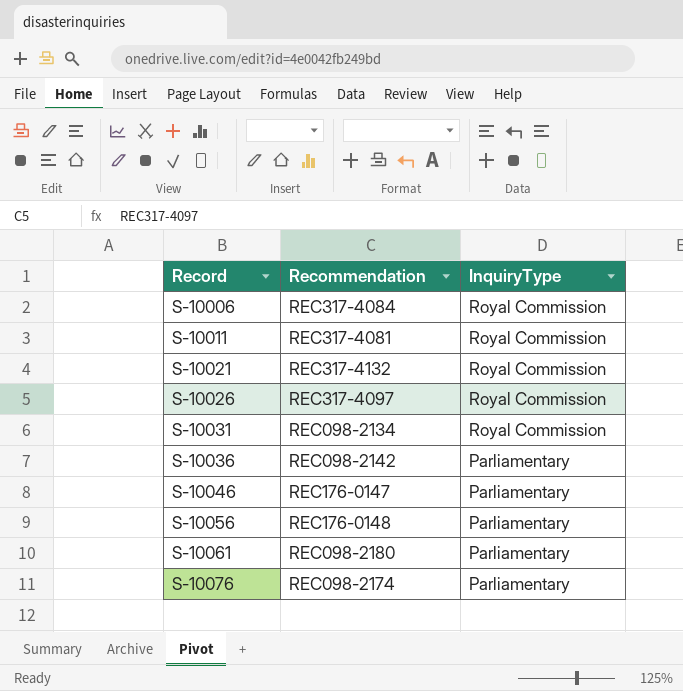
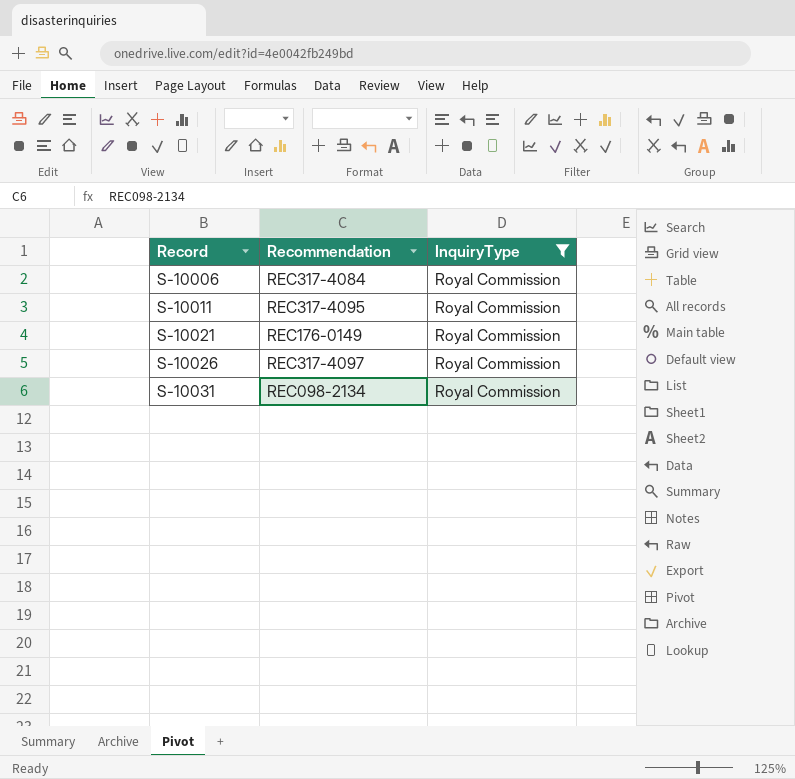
filter: none -> InquiryType = Royal Commission
S-10011 | Recommendation: REC317-4081 -> REC317-4095
S-10021 | Recommendation: REC317-4132 -> REC176-0149

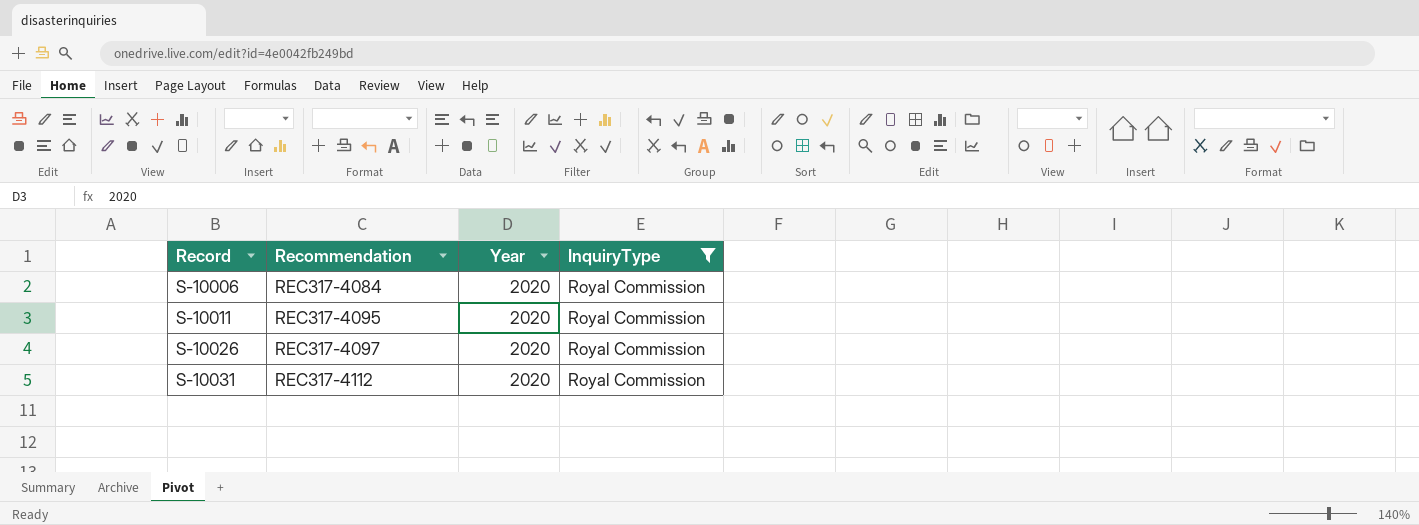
column Year | position: none -> 3
row S-10021: REC176-0149 | Royal Commission -> none
S-10031 | Recommendation: REC098-2134 -> REC317-4112

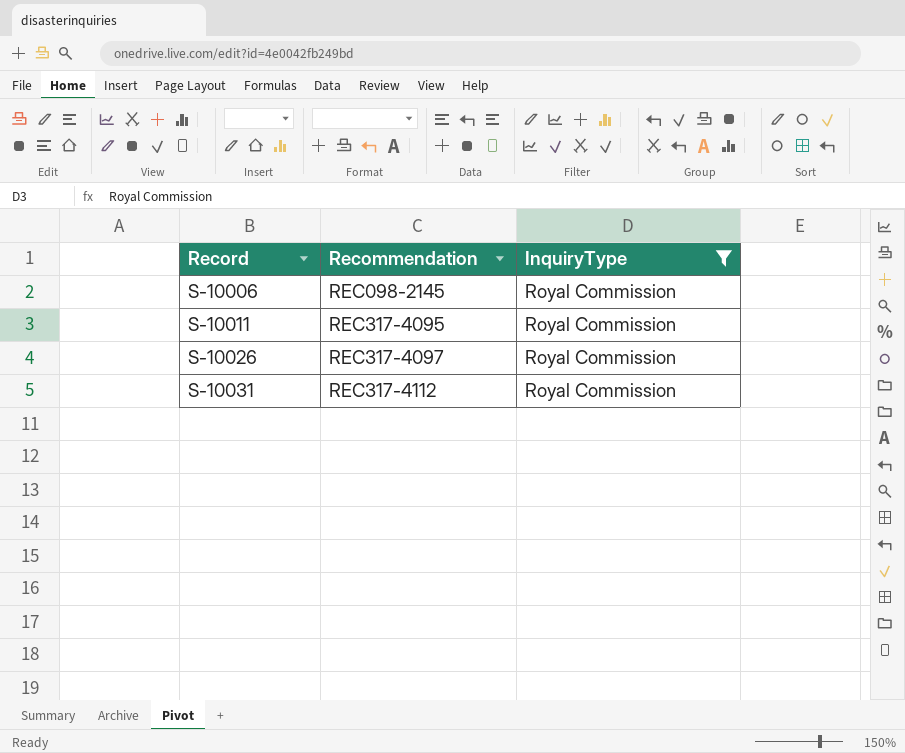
column Year | position: 3 -> none
S-10006 | Recommendation: REC317-4084 -> REC098-2145

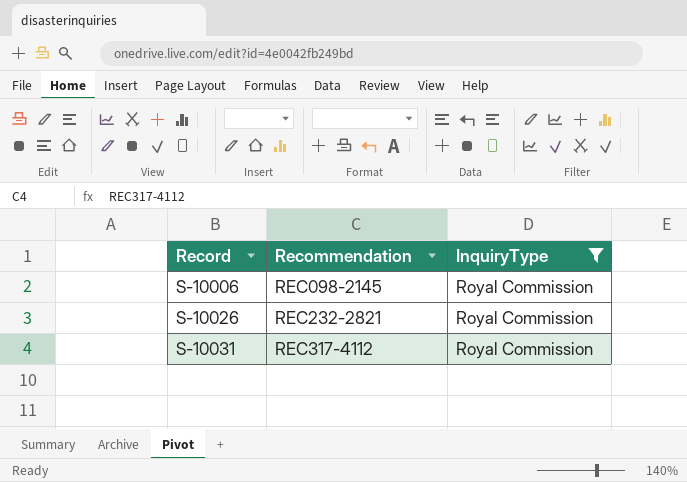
row S-10011: REC317-4095 | Royal Commission -> none
S-10026 | Recommendation: REC317-4097 -> REC232-2821

